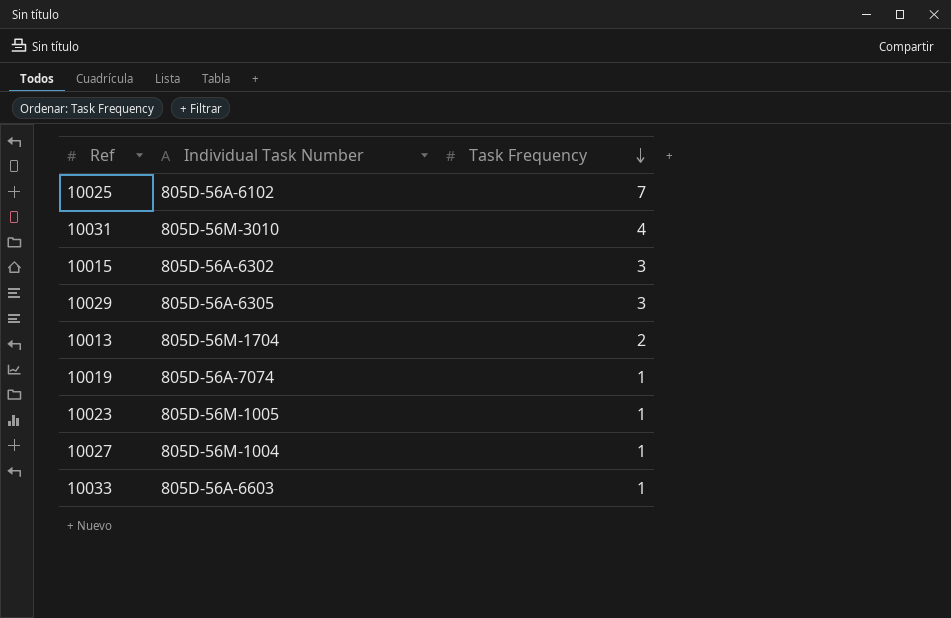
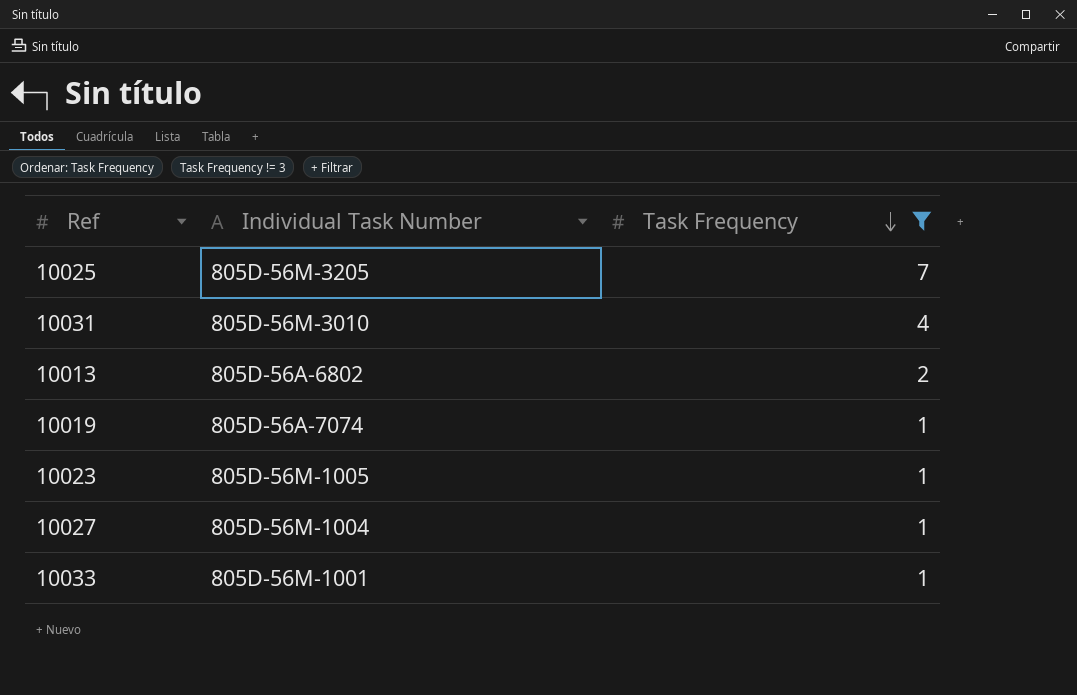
filter: none -> Task Frequency != 3
10025 | Individual Task Number: 805D-56A-6102 -> 805D-56M-3205
10013 | Individual Task Number: 805D-56M-1704 -> 805D-56A-6802
10033 | Individual Task Number: 805D-56A-6603 -> 805D-56M-1001

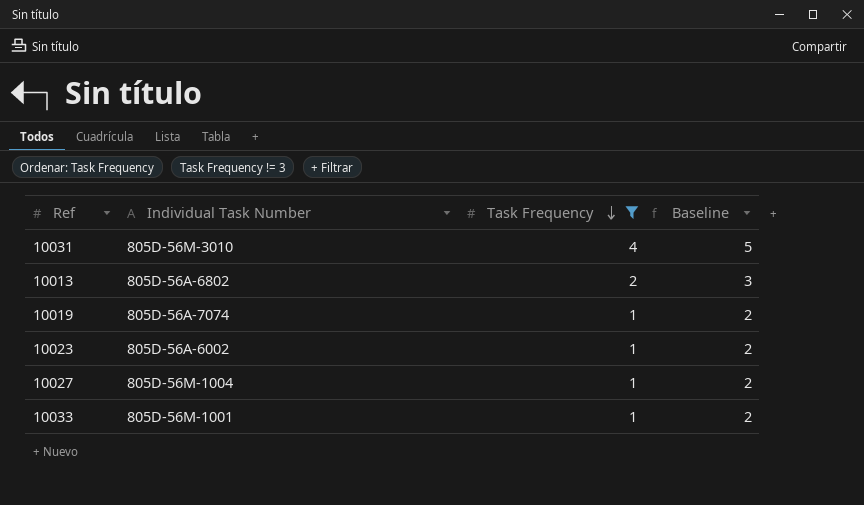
column Baseline | formula: none -> [Task Frequency] + 1
row 10025: 805D-56M-3205 | 7 -> none
10023 | Individual Task Number: 805D-56M-1005 -> 805D-56A-6002

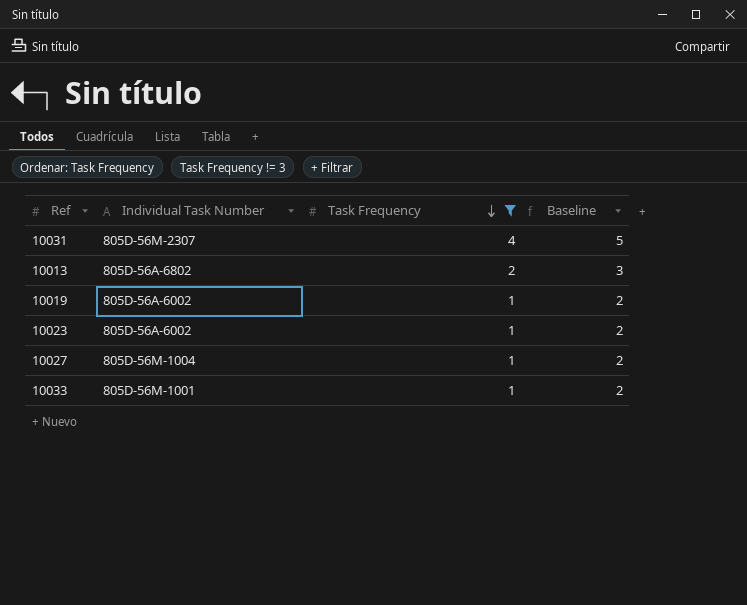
10031 | Individual Task Number: 805D-56M-3010 -> 805D-56M-2307
10019 | Individual Task Number: 805D-56A-7074 -> 805D-56A-6002

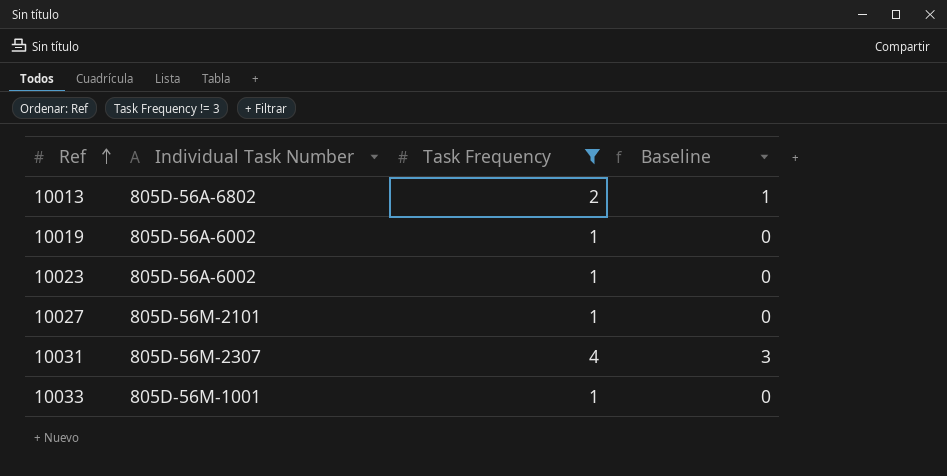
row order: Task Frequency descending -> Ref ascending
column Baseline | formula: [Task Frequency] + 1 -> [Task Frequency] - 1
10027 | Individual Task Number: 805D-56M-1004 -> 805D-56M-2101

